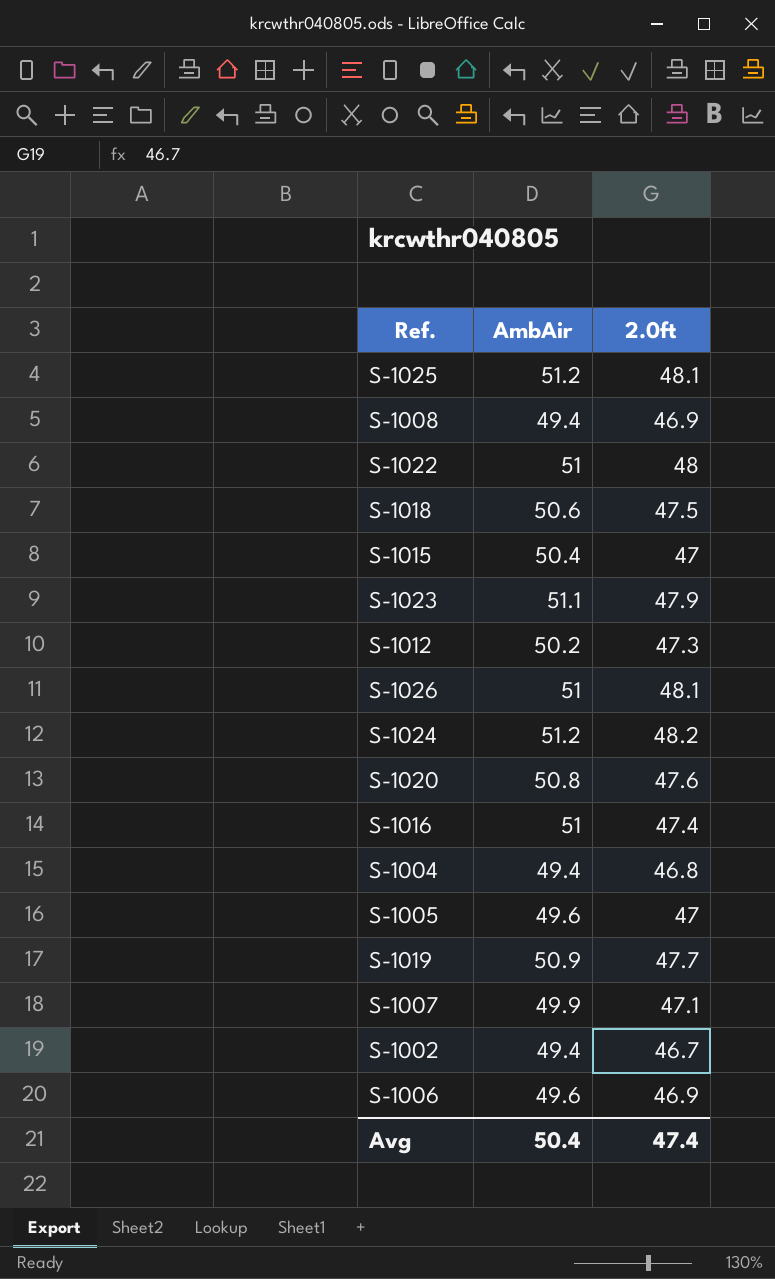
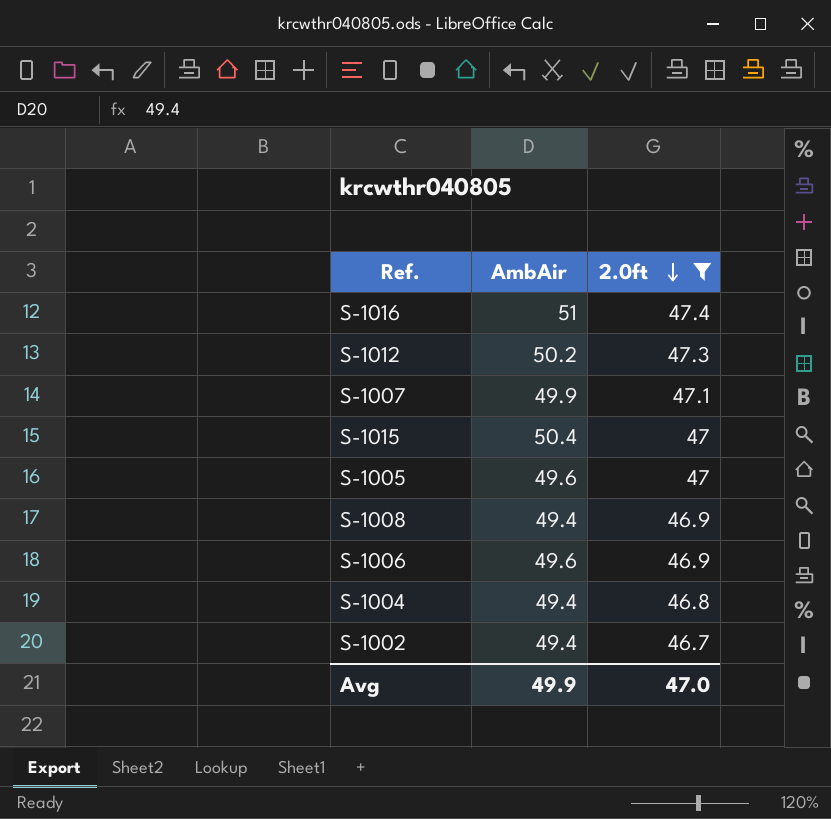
filter: none -> 2.0ft <= 47.4
row order: none -> 2.0ft descending
Avg | AmbAir: 50.4 -> 49.9
Avg | 2.0ft: 47.4 -> 47.0

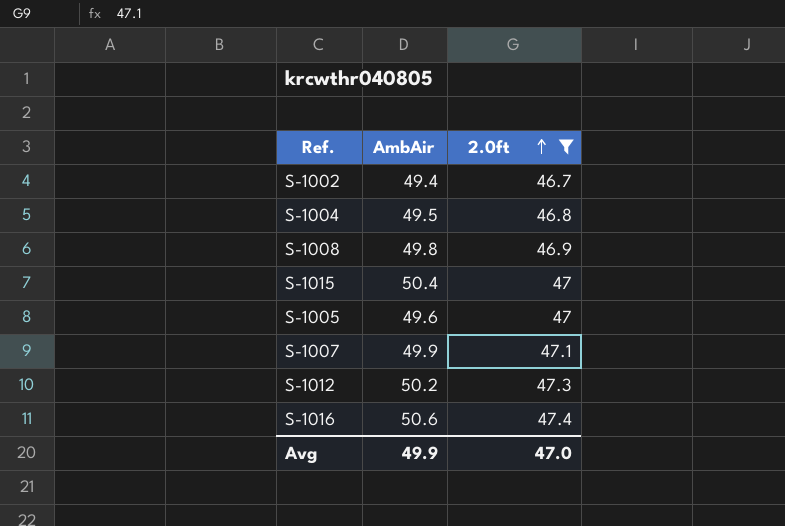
row order: 2.0ft descending -> 2.0ft ascending
row S-1006: 49.6 | 46.9 -> none
S-1004 | AmbAir: 49.4 -> 49.5
S-1008 | AmbAir: 49.4 -> 49.8
S-1016 | AmbAir: 51 -> 50.6

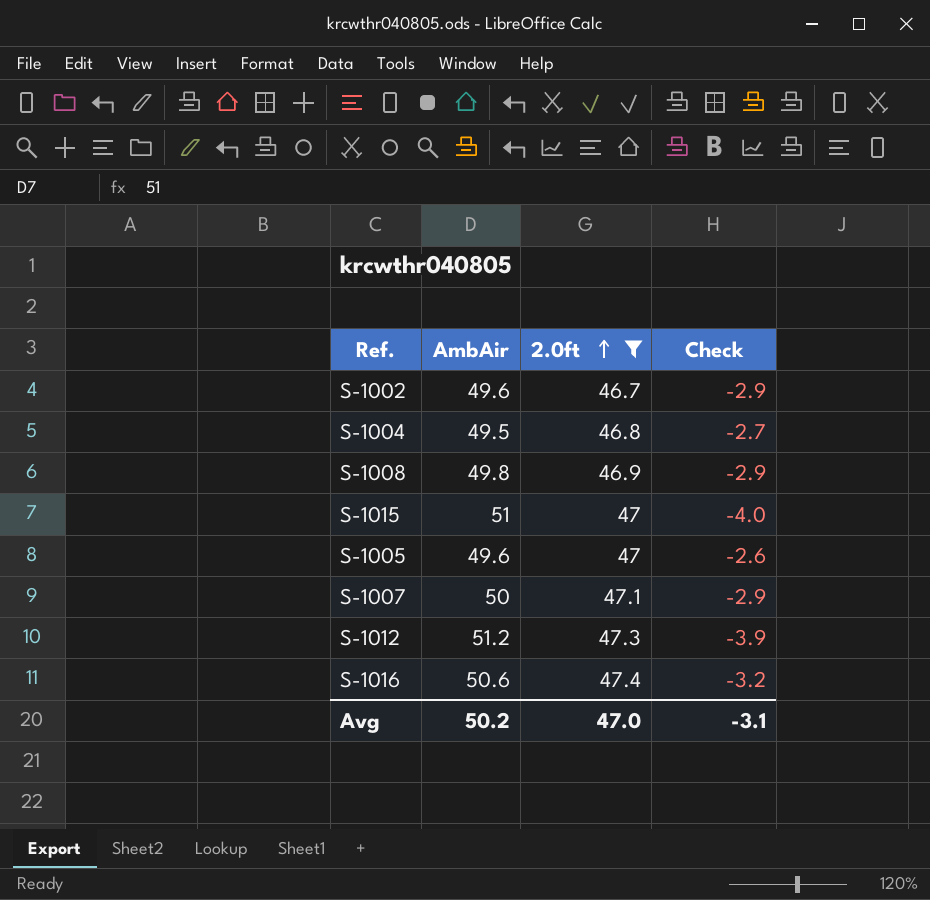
column Check | formula: none -> [2.0ft] - [AmbAir]
S-1002 | AmbAir: 49.4 -> 49.6
S-1015 | AmbAir: 50.4 -> 51
S-1007 | AmbAir: 49.9 -> 50
S-1012 | AmbAir: 50.2 -> 51.2
Avg | AmbAir: 49.9 -> 50.2

